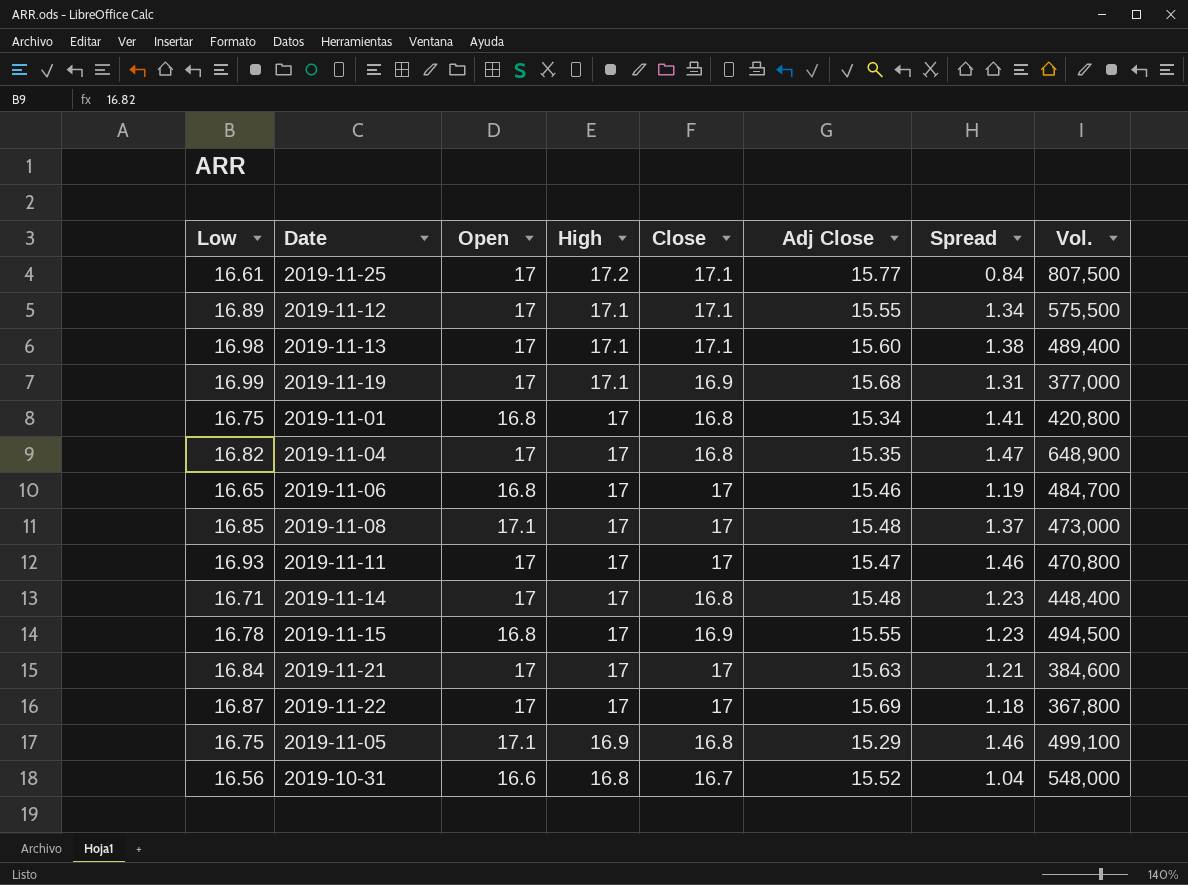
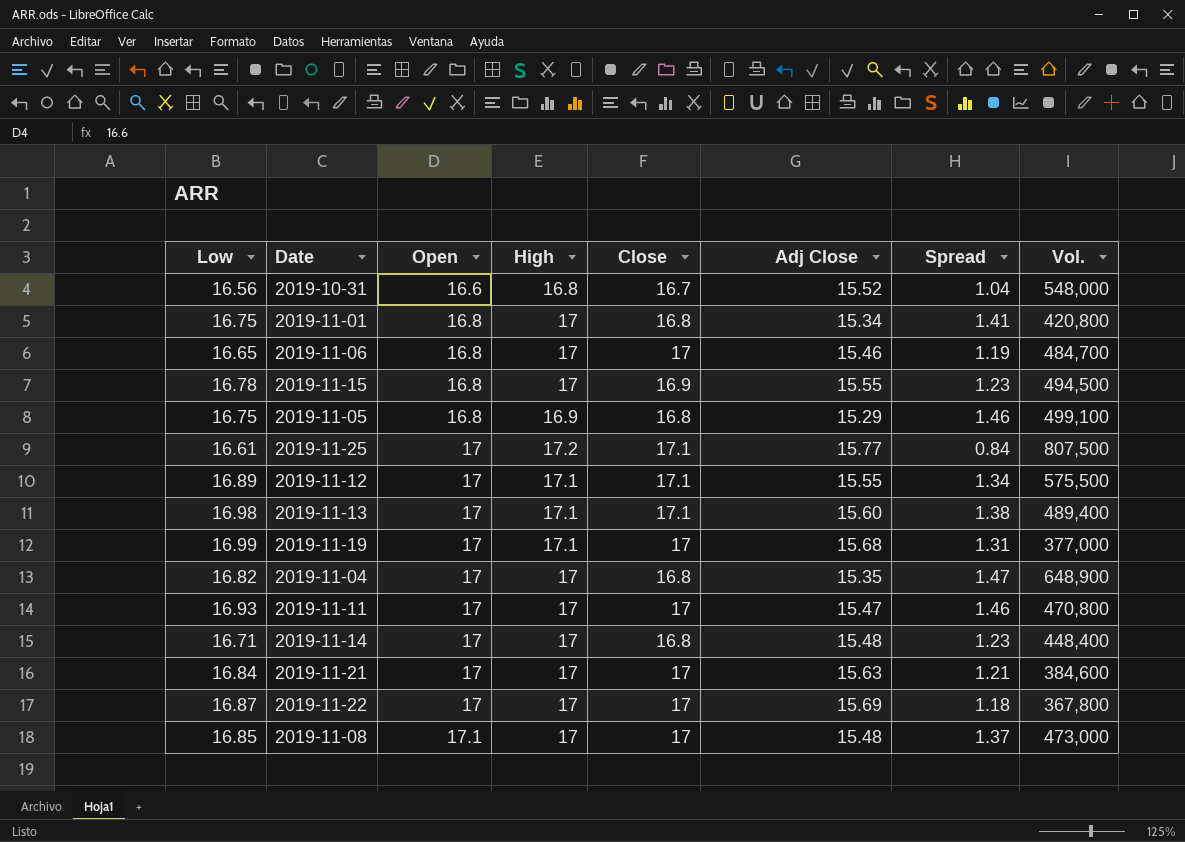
row order: High descending -> Open ascending
2019-11-05 | Open: 17.1 -> 16.8
2019-11-19 | Close: 16.9 -> 17

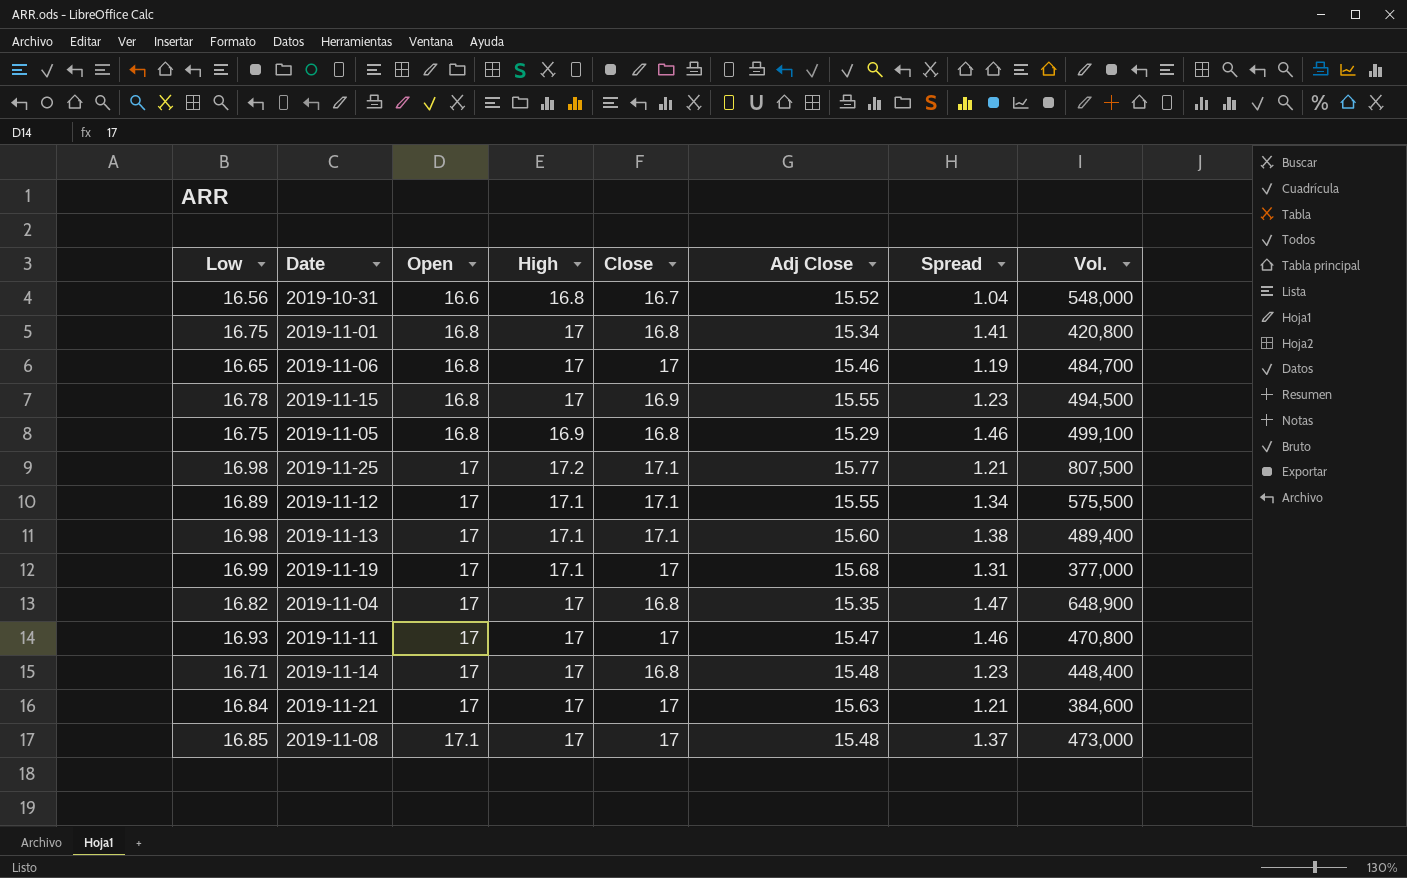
row 2019-11-22: 16.87 | 17 | 17 | 17 | 15.69 | 1.18 | 367,800 -> none
2019-11-25 | Low: 16.61 -> 16.98
2019-11-25 | Spread: 0.84 -> 1.21

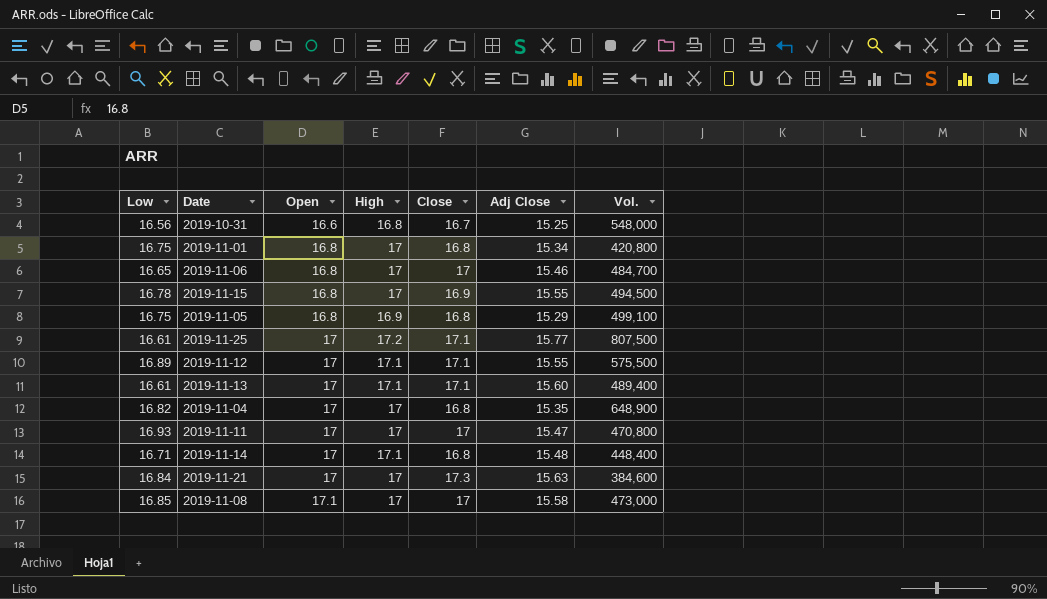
column Spread | formula: [Low] - [Adj Close] -> none
row 2019-11-19: 16.99 | 17 | 17.1 | 17 | 15.68 | 1.31 | 377,000 -> none
2019-10-31 | Adj Close: 15.52 -> 15.25
2019-11-25 | Low: 16.98 -> 16.61
2019-11-13 | Low: 16.98 -> 16.61
2019-11-14 | High: 17 -> 17.1
2019-11-21 | Close: 17 -> 17.3
2019-11-08 | Adj Close: 15.48 -> 15.58

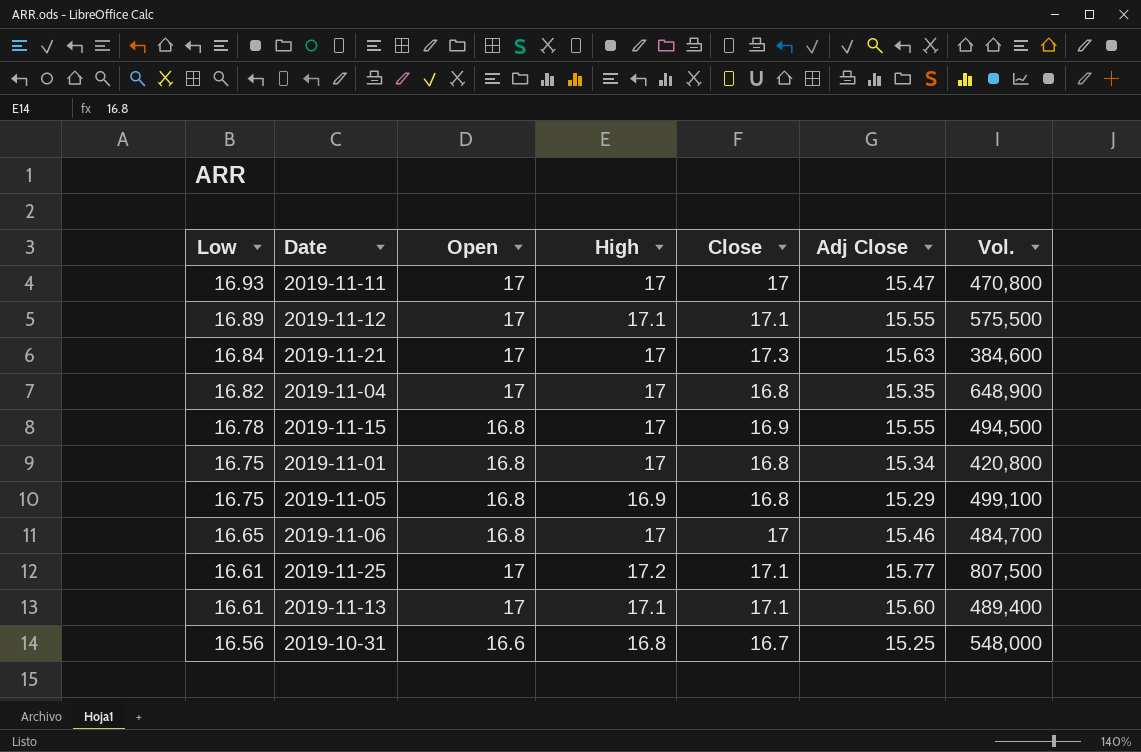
row order: Open ascending -> Low descending
row 2019-11-14: 16.71 | 17 | 17.1 | 16.8 | 15.48 | 448,400 -> none
row 2019-11-08: 16.85 | 17.1 | 17 | 17 | 15.58 | 473,000 -> none

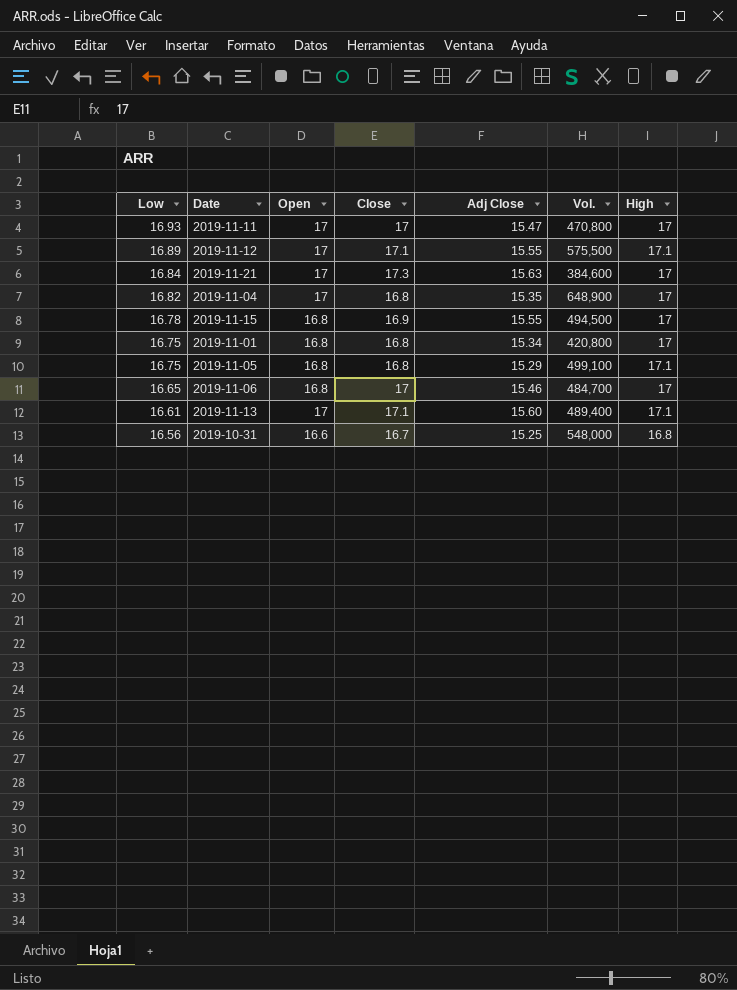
column High | position: 4 -> 7
row 2019-11-25: 16.61 | 17 | 17.2 | 17.1 | 15.77 | 807,500 -> none
2019-11-05 | High: 16.9 -> 17.1

